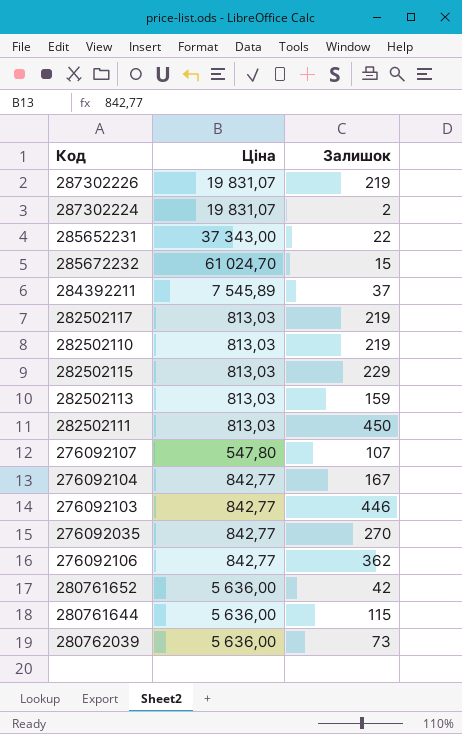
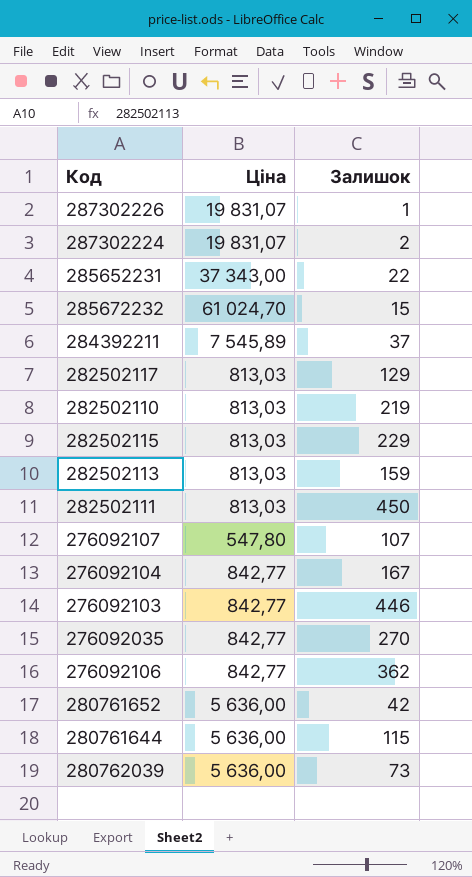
287302226 | Залишок: 219 -> 1
282502117 | Залишок: 219 -> 129

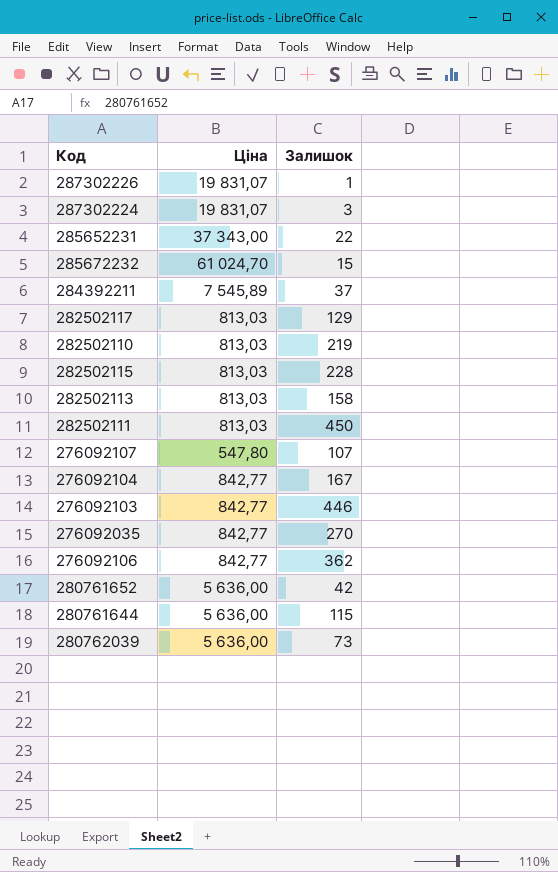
287302224 | Залишок: 2 -> 3
282502115 | Залишок: 229 -> 228
282502113 | Залишок: 159 -> 158

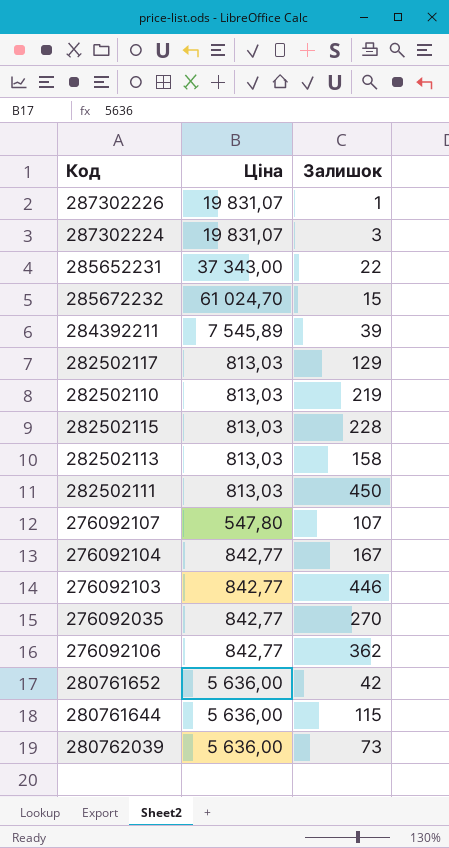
284392211 | Залишок: 37 -> 39

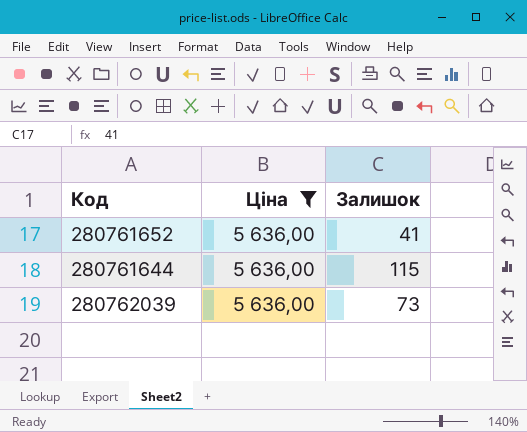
filter: none -> Ціна = 5 636,00
280761652 | Залишок: 42 -> 41

